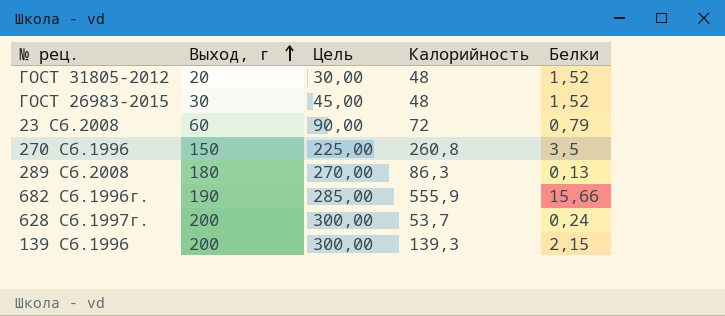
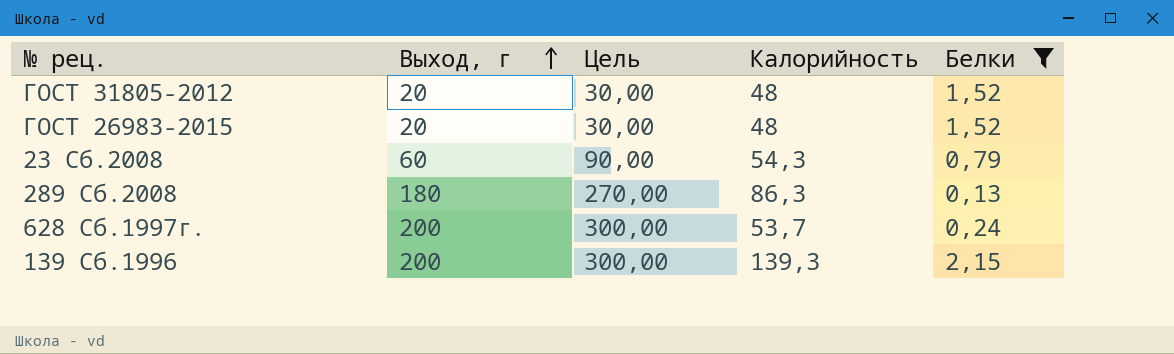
filter: none -> Белки <= 2,15
ГОСТ 26983-2015 | Выход, г: 30 -> 20
ГОСТ 26983-2015 | Цель: 45,00 -> 30,00
23 Сб.2008 | Калорийность: 72 -> 54,3

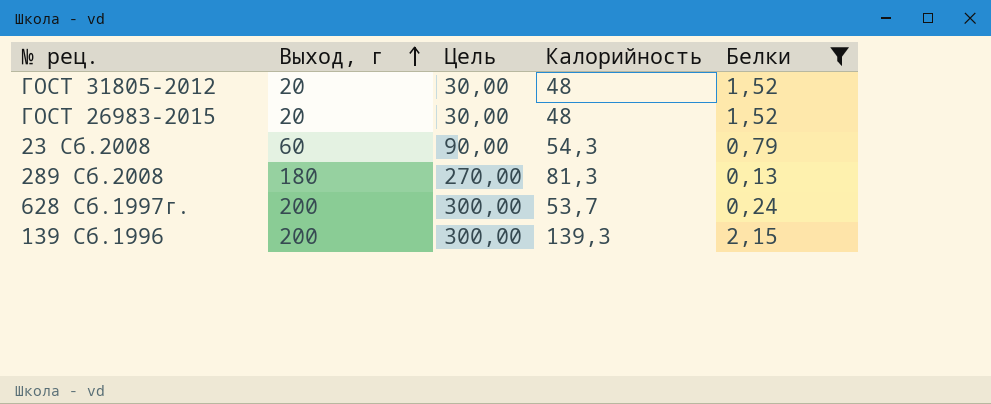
289 Сб.2008 | Калорийность: 86,3 -> 81,3

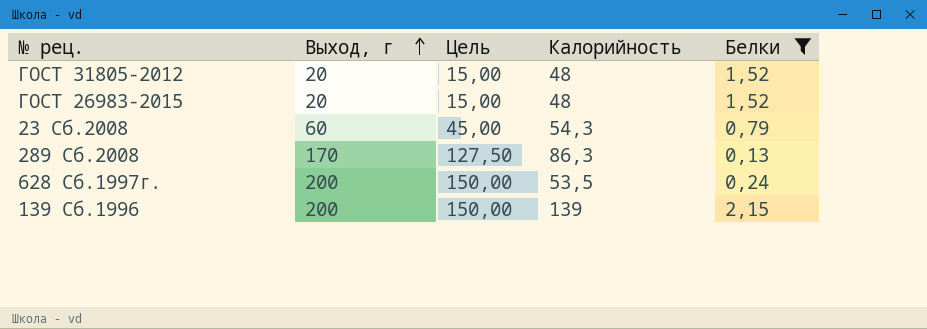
column Цель | formula: [Выход, г] * 1,5 -> [Выход, г] * 0,75
289 Сб.2008 | Выход, г: 180 -> 170
289 Сб.2008 | Калорийность: 81,3 -> 86,3
628 Сб.1997г. | Калорийность: 53,7 -> 53,5
139 Сб.1996 | Калорийность: 139,3 -> 139

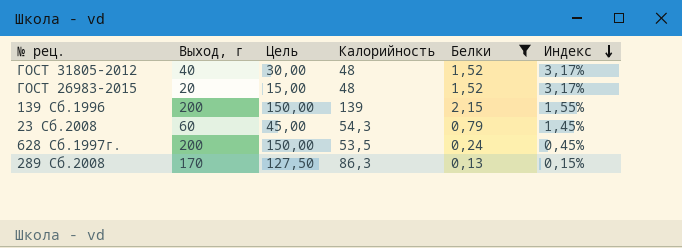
row order: Выход, г ascending -> Индекс descending
column Индекс | formula: none -> [Белки] / [Калорийность]
ГОСТ 31805-2012 | Выход, г: 20 -> 40
ГОСТ 31805-2012 | Цель: 15,00 -> 30,00

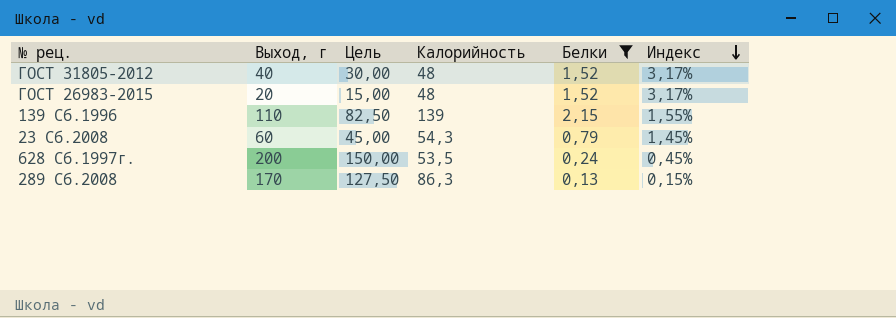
139 Сб.1996 | Выход, г: 200 -> 110
139 Сб.1996 | Цель: 150,00 -> 82,50

